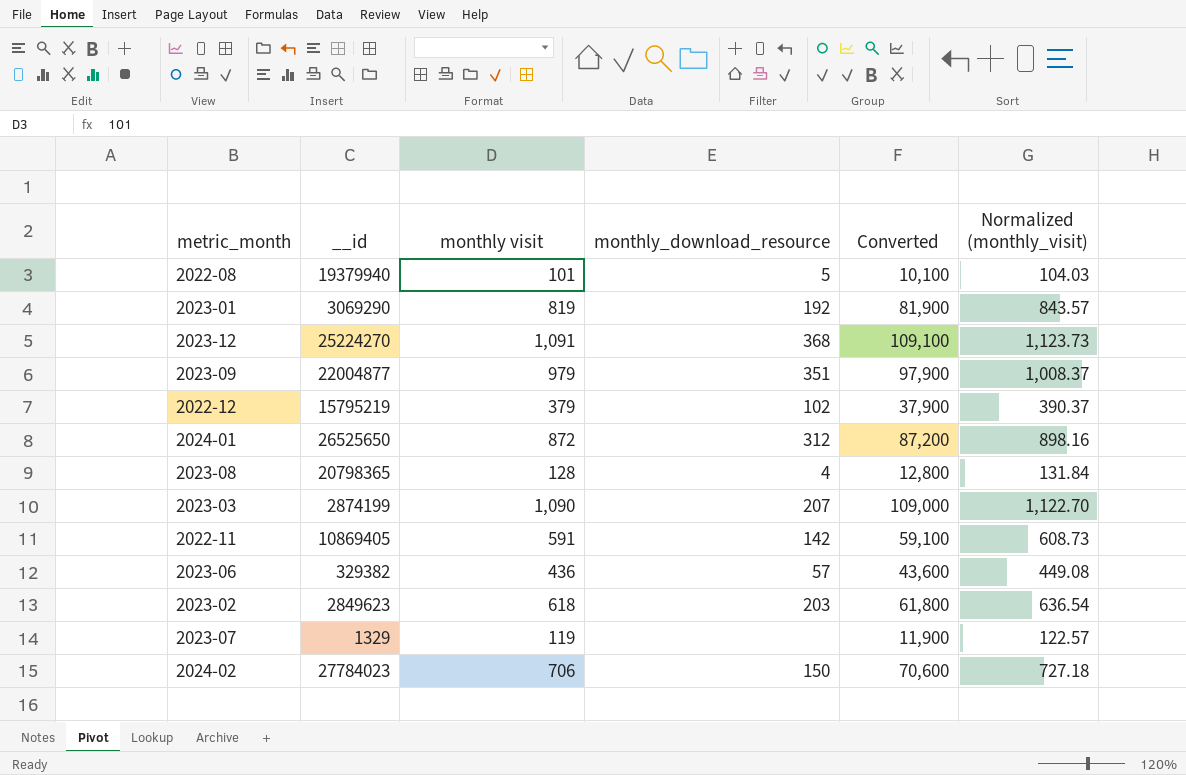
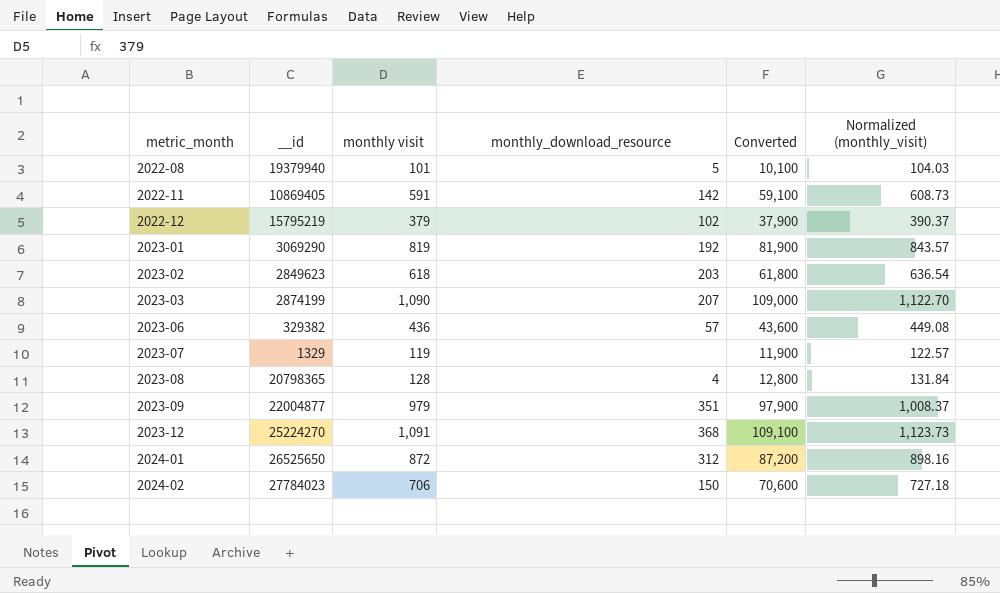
row order: none -> metric_month ascending

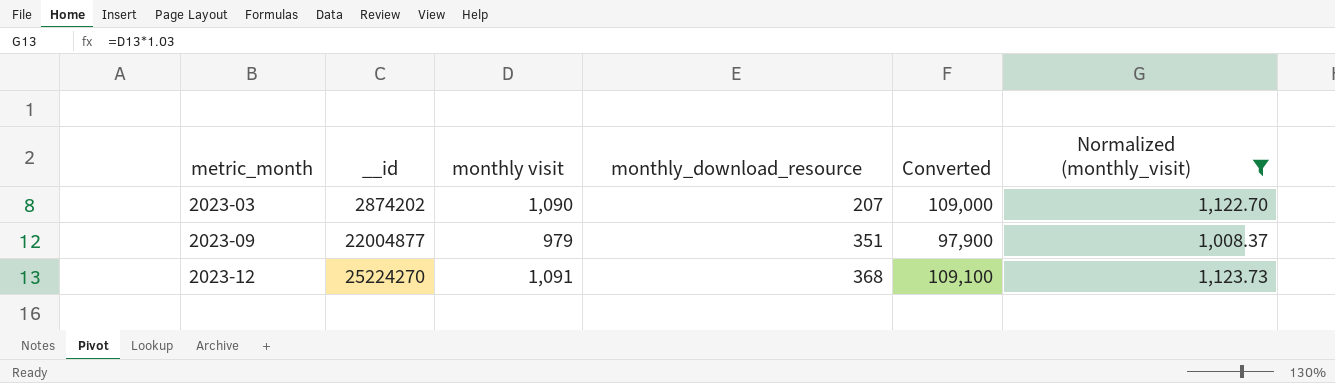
filter: none -> Normalized (monthly_visit) >= 1,008.37
2023-03 | __id: 2874199 -> 2874202

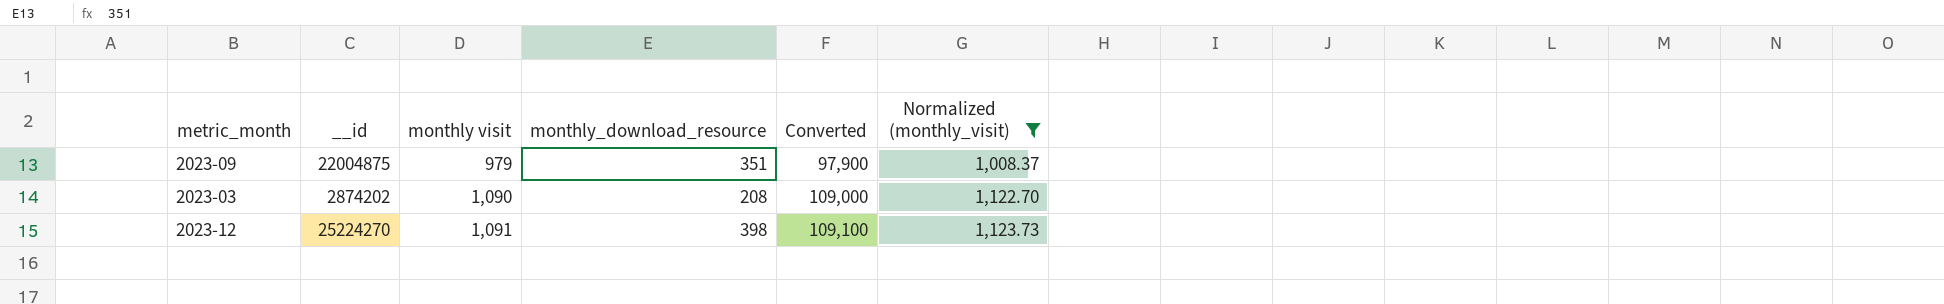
row order: metric_month ascending -> monthly visit ascending
2023-09 | __id: 22004877 -> 22004875
2023-03 | monthly_download_resource: 207 -> 208
2023-12 | monthly_download_resource: 368 -> 398

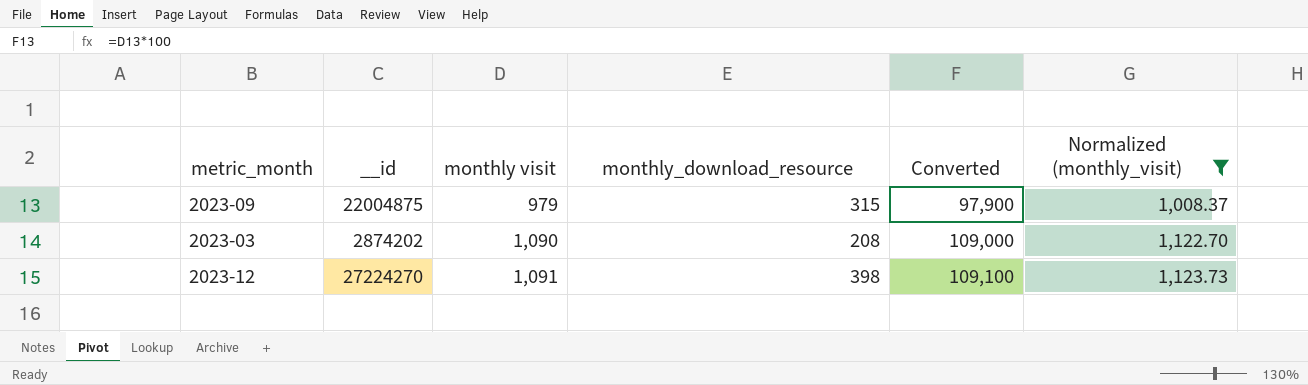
2023-09 | monthly_download_resource: 351 -> 315
2023-12 | __id: 25224270 -> 27224270

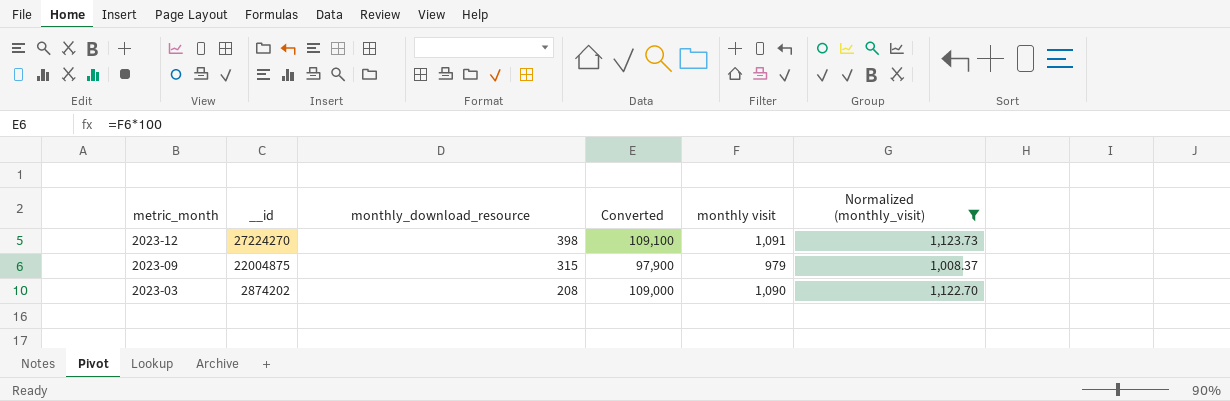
row order: monthly visit ascending -> metric_month descending
column monthly visit | position: 3 -> 5

